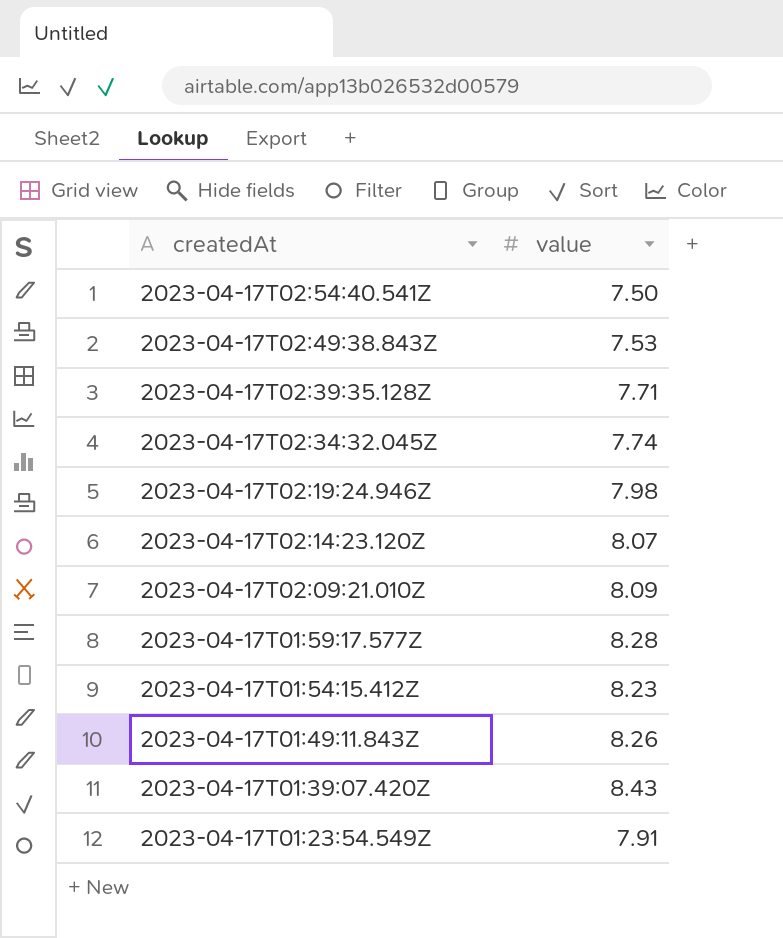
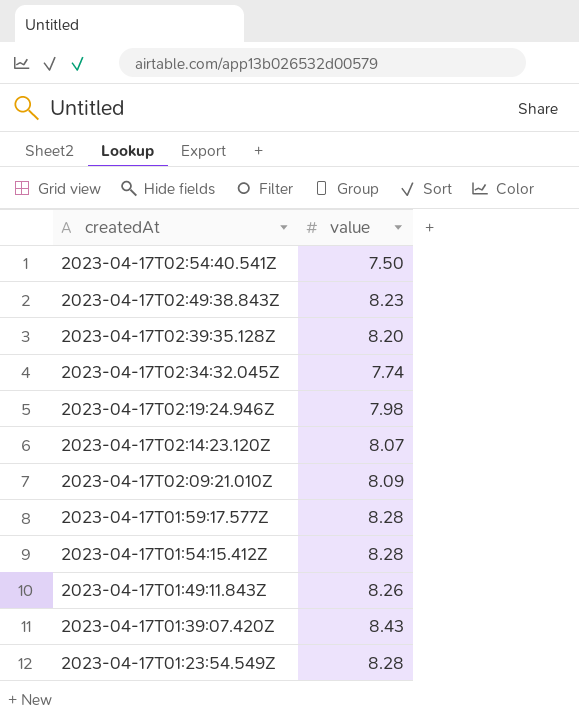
2023-04-17T02:49:38.843Z | value: 7.53 -> 8.23
2023-04-17T02:39:35.128Z | value: 7.71 -> 8.20
2023-04-17T01:54:15.412Z | value: 8.23 -> 8.28
2023-04-17T01:23:54.549Z | value: 7.91 -> 8.28

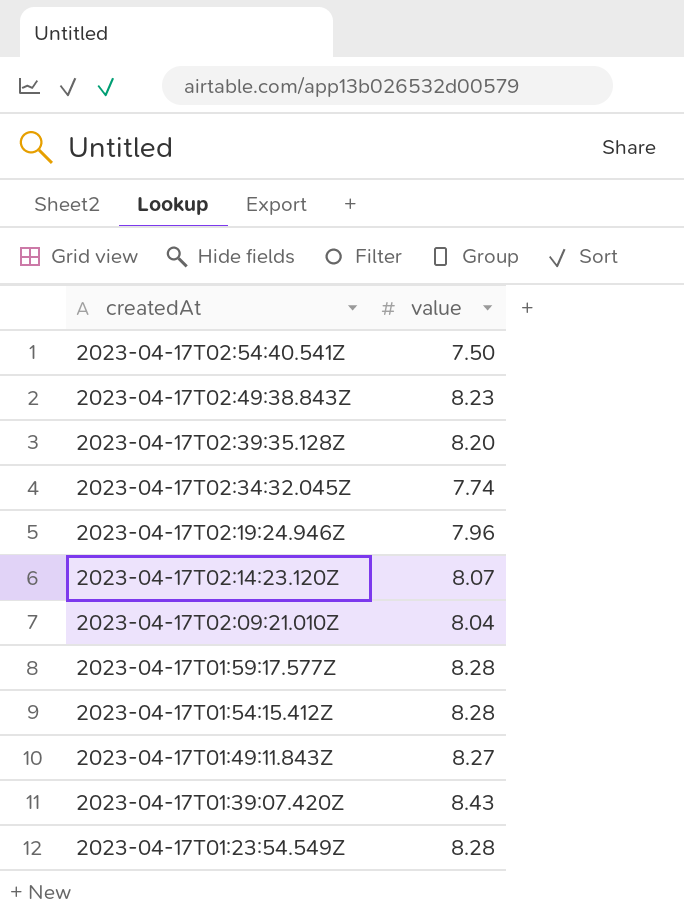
2023-04-17T02:19:24.946Z | value: 7.98 -> 7.96
2023-04-17T02:09:21.010Z | value: 8.09 -> 8.04
2023-04-17T01:49:11.843Z | value: 8.26 -> 8.27

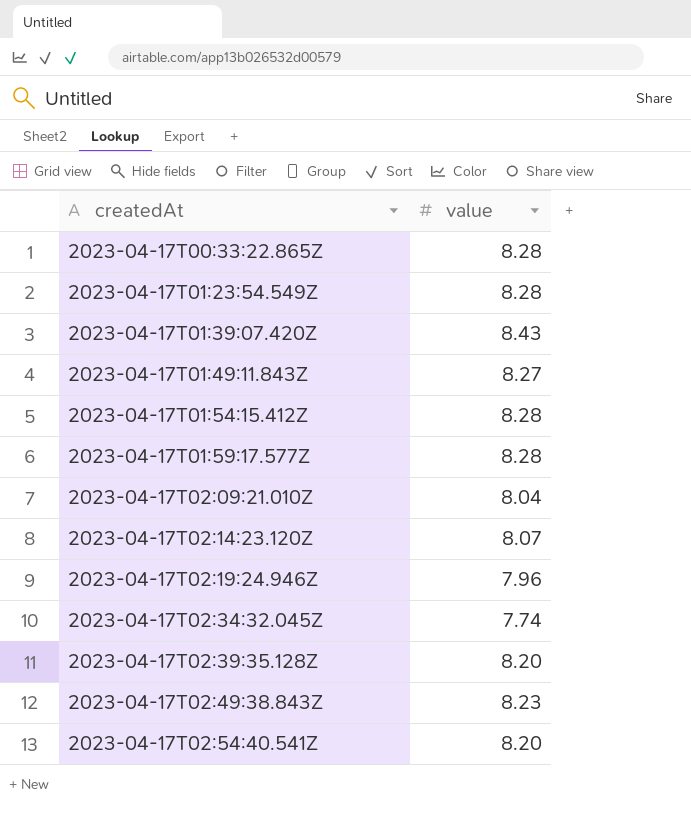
row order: createdAt descending -> createdAt ascending
row 2023-04-17T00:33:22.865Z: none -> 8.28
2023-04-17T02:54:40.541Z | value: 7.50 -> 8.20

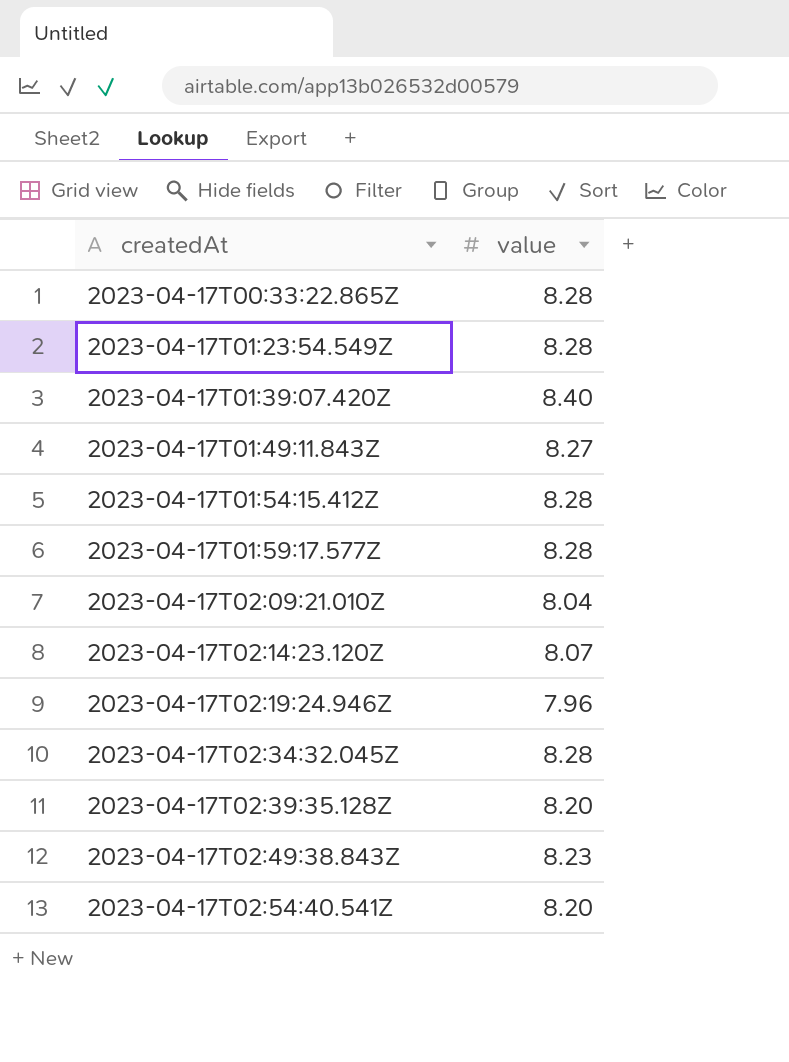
2023-04-17T01:39:07.420Z | value: 8.43 -> 8.40
2023-04-17T02:34:32.045Z | value: 7.74 -> 8.28

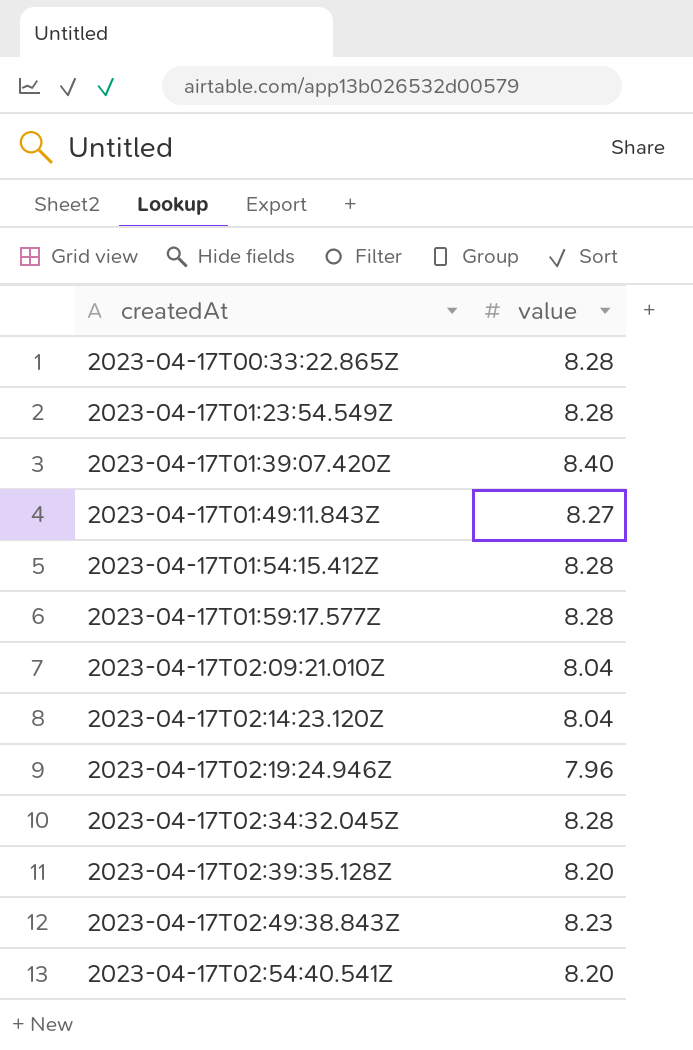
2023-04-17T02:14:23.120Z | value: 8.07 -> 8.04

